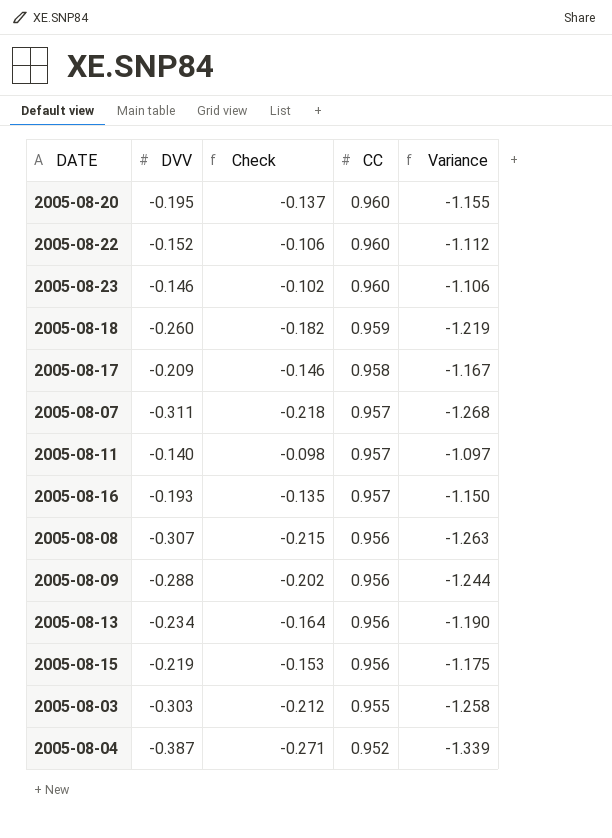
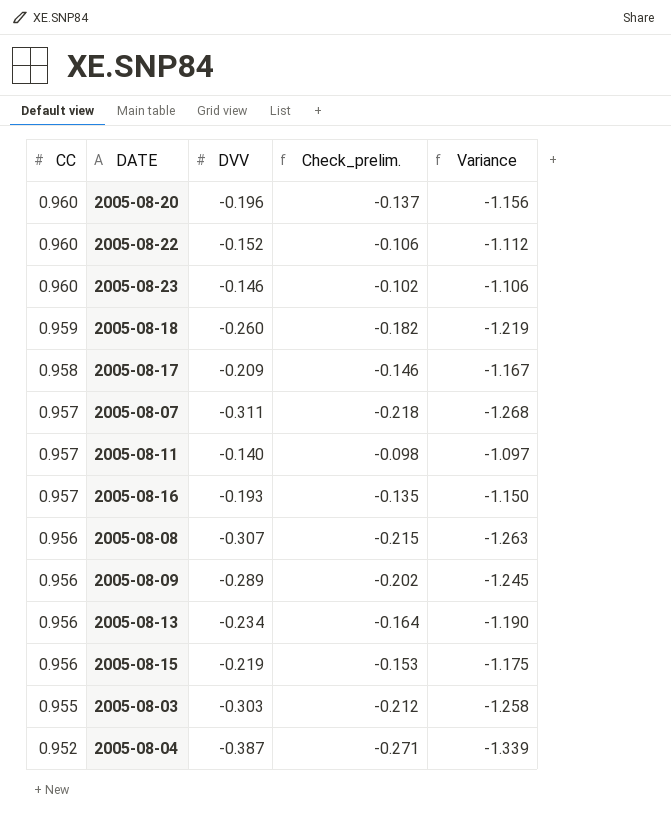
column CC | position: 4 -> 1
column name: Check -> Check_prelim.
2005-08-20 | DVV: -0.195 -> -0.196
2005-08-20 | Variance: -1.155 -> -1.156
2005-08-09 | DVV: -0.288 -> -0.289
2005-08-09 | Variance: -1.244 -> -1.245

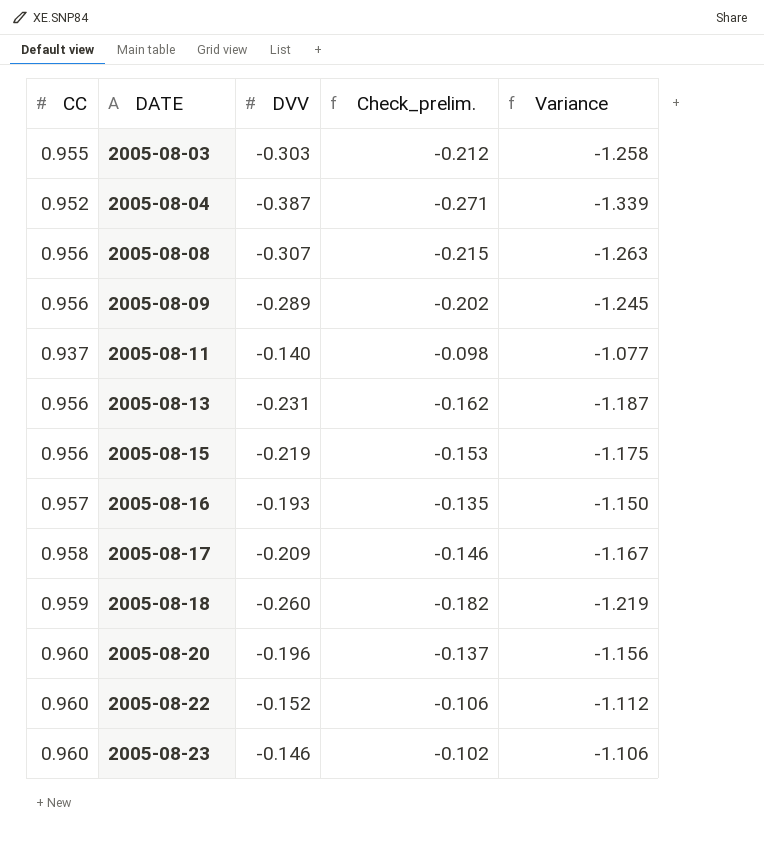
row order: CC descending -> DATE ascending
row 2005-08-07: 0.957 | -0.311 | -0.218 | -1.268 -> none
2005-08-11 | CC: 0.957 -> 0.937
2005-08-11 | Variance: -1.097 -> -1.077
2005-08-13 | DVV: -0.234 -> -0.231
2005-08-13 | Check_prelim.: -0.164 -> -0.162
2005-08-13 | Variance: -1.190 -> -1.187

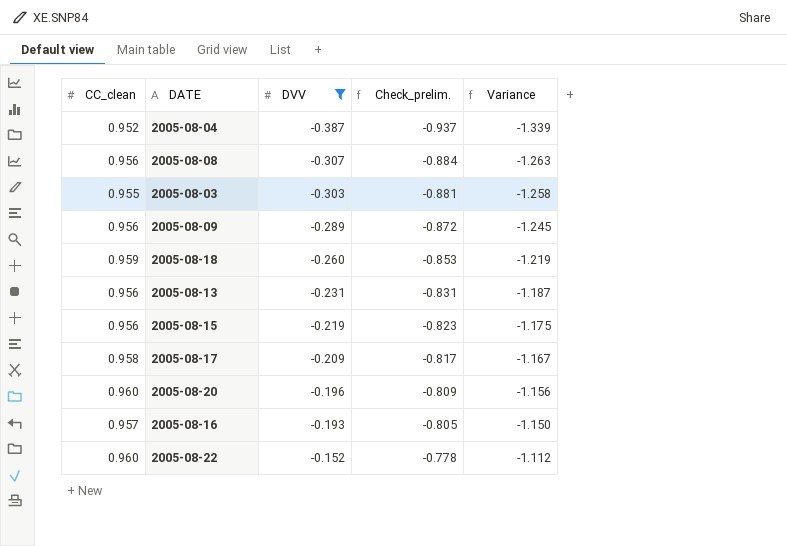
filter: none -> DVV <= -0.152
row order: DATE ascending -> DVV ascending
column name: CC -> CC_clean
column Check_prelim. | formula: [DVV] * 0.7 -> [Variance] * 0.7

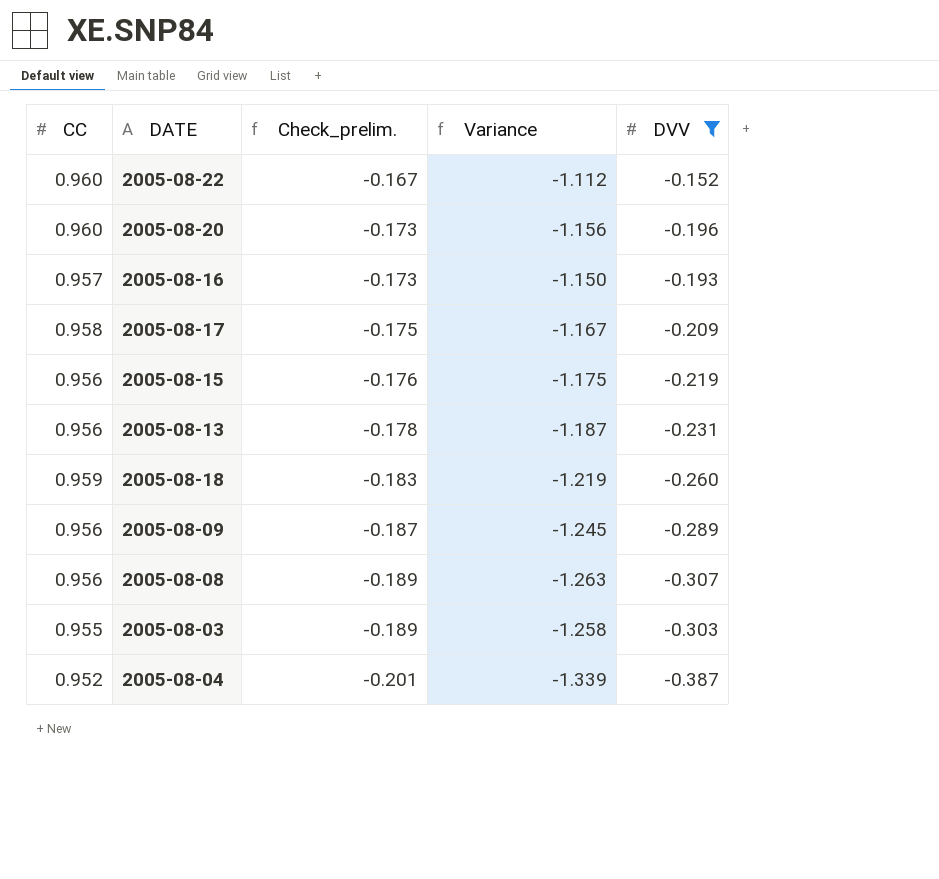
row order: DVV ascending -> Check_prelim. descending
column name: CC_clean -> CC
column Check_prelim. | formula: [Variance] * 0.7 -> [Variance] * 0.15
column DVV | position: 3 -> 5

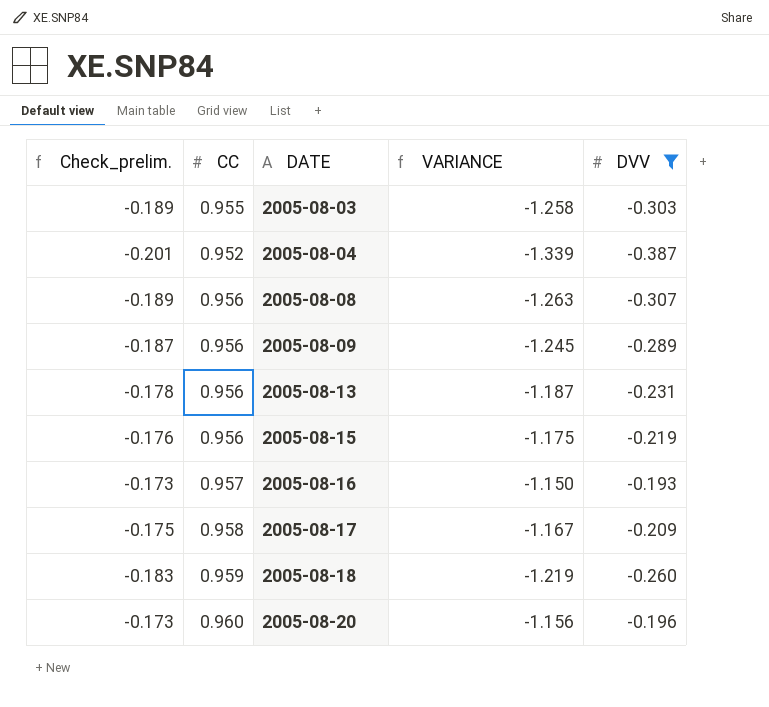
row order: Check_prelim. descending -> DATE ascending
column Check_prelim. | position: 3 -> 1
column name: Variance -> VARIANCE
row 2005-08-22: 0.960 | -0.167 | -1.112 | -0.152 -> none

